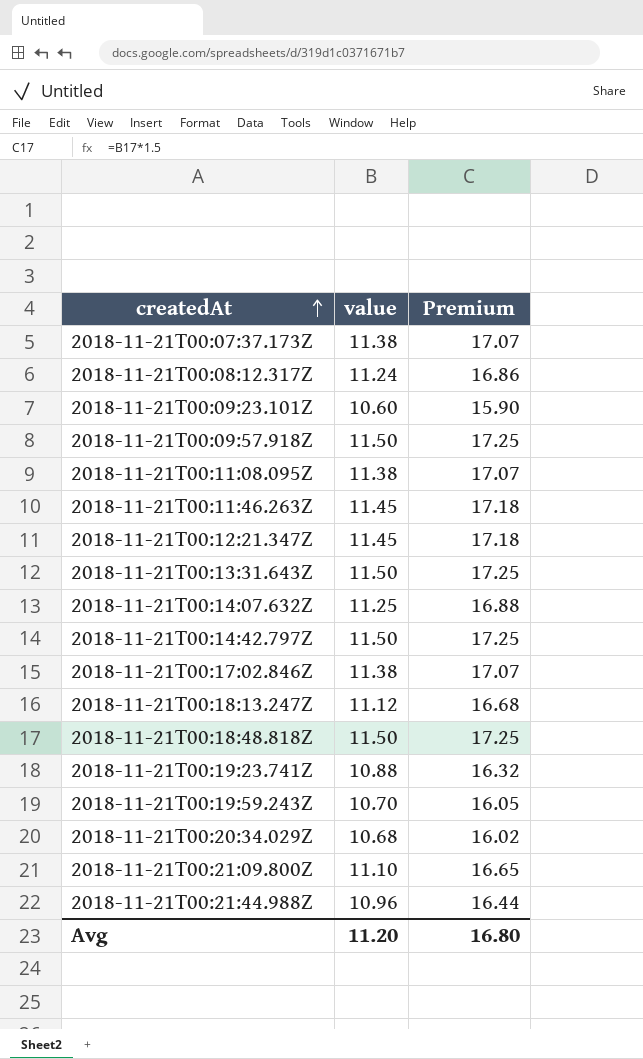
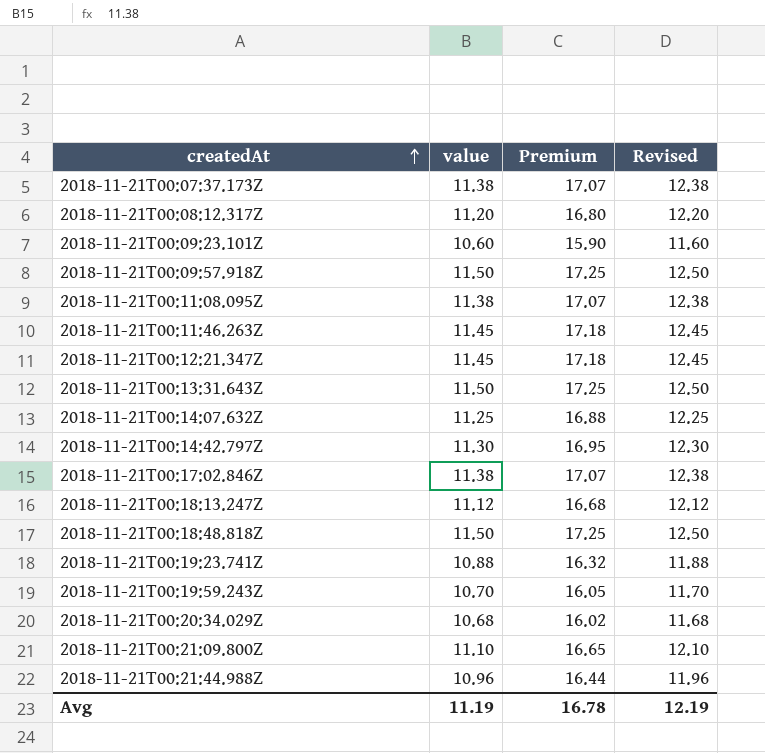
column Revised | formula: none -> [value] + 1
2018-11-21T00:08:12.317Z | value: 11.24 -> 11.20
2018-11-21T00:08:12.317Z | Premium: 16.86 -> 16.80
2018-11-21T00:14:42.797Z | value: 11.50 -> 11.30
2018-11-21T00:14:42.797Z | Premium: 17.25 -> 16.95
Avg | value: 11.20 -> 11.19
Avg | Premium: 16.80 -> 16.78

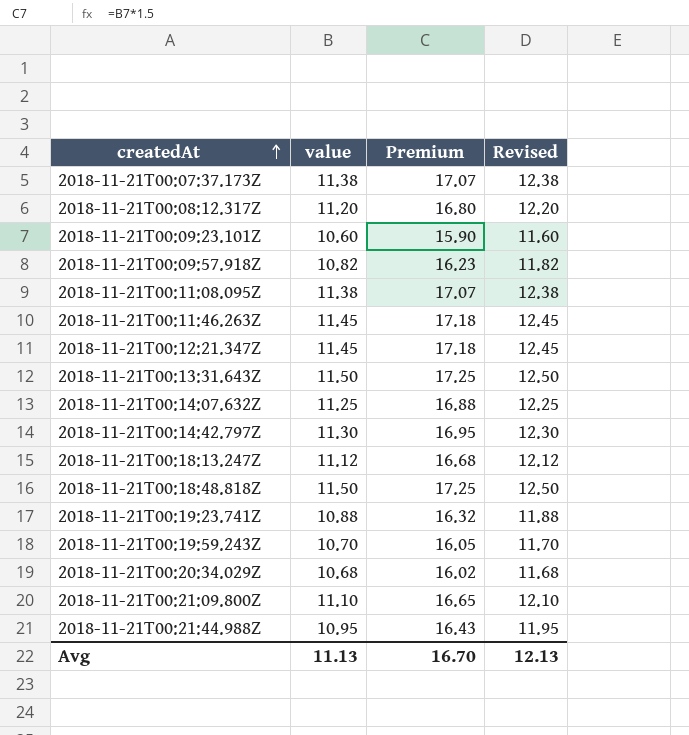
row 2018-11-21T00:17:02.846Z: 11.38 | 17.07 | 12.38 -> none
2018-11-21T00:09:57.918Z | value: 11.50 -> 10.82
2018-11-21T00:09:57.918Z | Premium: 17.25 -> 16.23
2018-11-21T00:09:57.918Z | Revised: 12.50 -> 11.82
2018-11-21T00:21:44.988Z | value: 10.96 -> 10.95
2018-11-21T00:21:44.988Z | Premium: 16.44 -> 16.43
2018-11-21T00:21:44.988Z | Revised: 11.96 -> 11.95
Avg | value: 11.19 -> 11.13
Avg | Premium: 16.78 -> 16.70
Avg | Revised: 12.19 -> 12.13

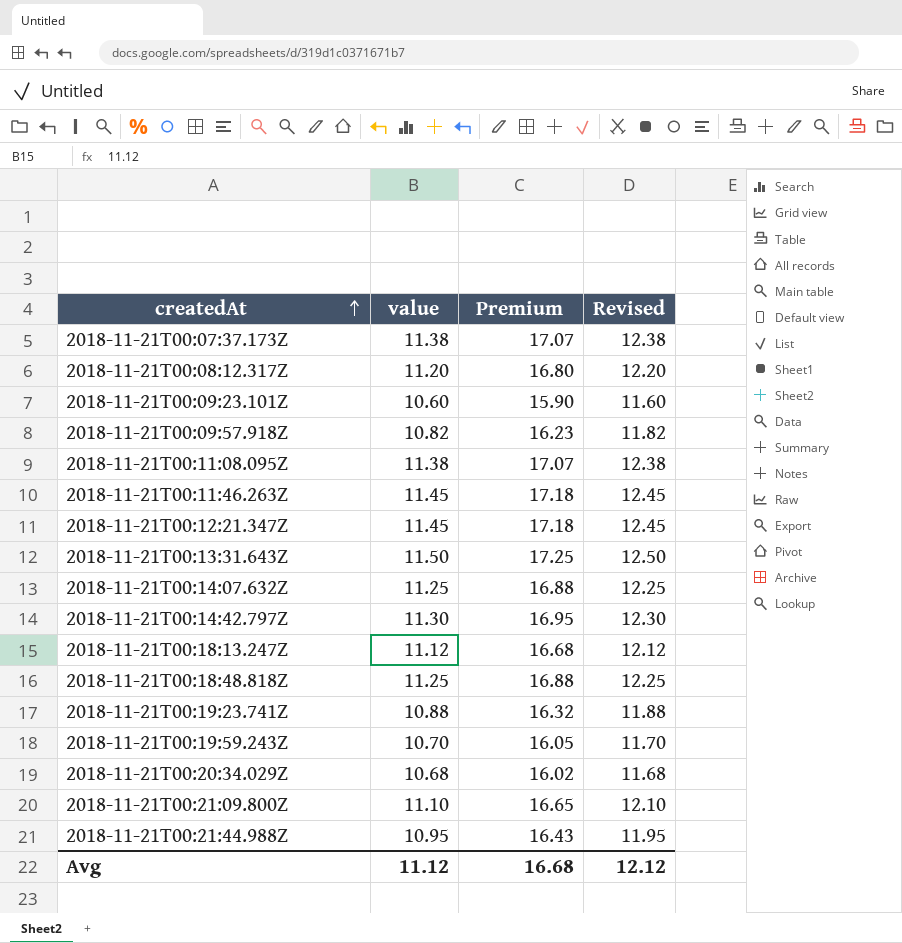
2018-11-21T00:18:48.818Z | value: 11.50 -> 11.25
2018-11-21T00:18:48.818Z | Premium: 17.25 -> 16.88
2018-11-21T00:18:48.818Z | Revised: 12.50 -> 12.25
Avg | value: 11.13 -> 11.12
Avg | Premium: 16.70 -> 16.68
Avg | Revised: 12.13 -> 12.12

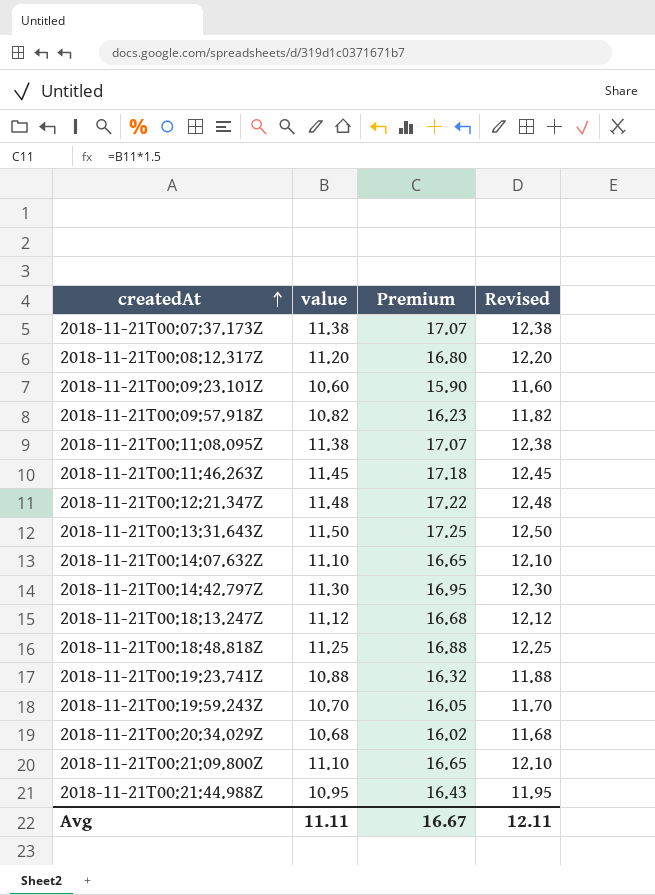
2018-11-21T00:12:21.347Z | value: 11.45 -> 11.48
2018-11-21T00:12:21.347Z | Premium: 17.18 -> 17.22
2018-11-21T00:12:21.347Z | Revised: 12.45 -> 12.48
2018-11-21T00:14:07.632Z | value: 11.25 -> 11.10
2018-11-21T00:14:07.632Z | Premium: 16.88 -> 16.65
2018-11-21T00:14:07.632Z | Revised: 12.25 -> 12.10
Avg | value: 11.12 -> 11.11
Avg | Premium: 16.68 -> 16.67
Avg | Revised: 12.12 -> 12.11

